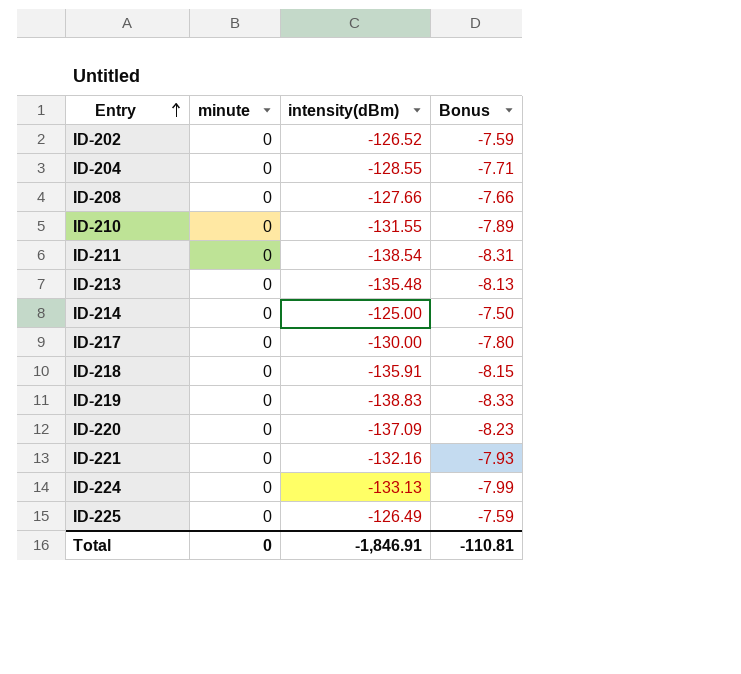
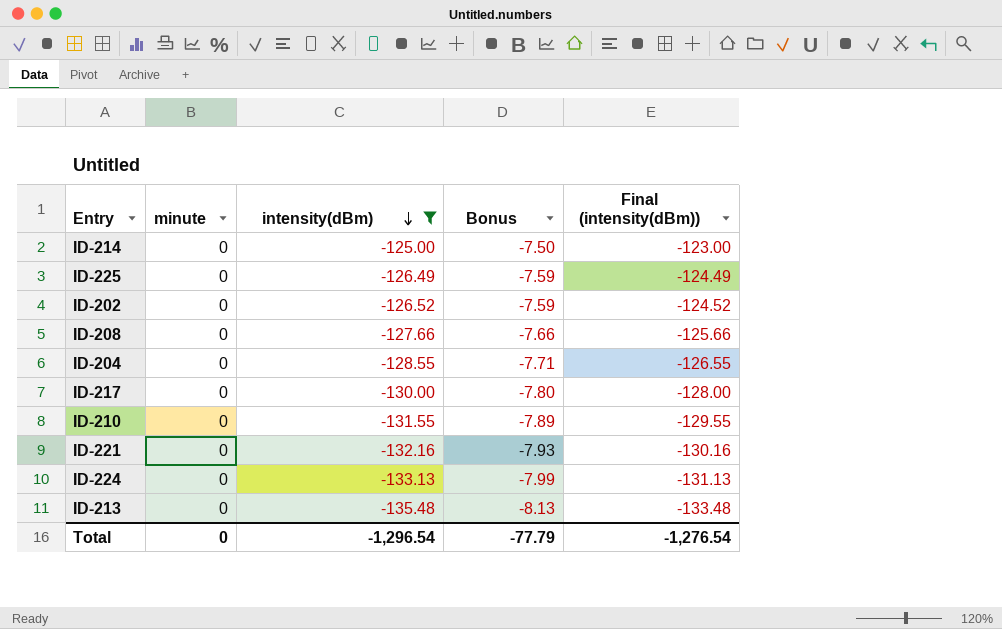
filter: none -> intensity(dBm) >= -135.48
row order: Entry ascending -> intensity(dBm) descending
column Final (intensity(dBm)) | formula: none -> [intensity(dBm)] + 2
Total | intensity(dBm): -1,846.91 -> -1,296.54
Total | Bonus: -110.81 -> -77.79

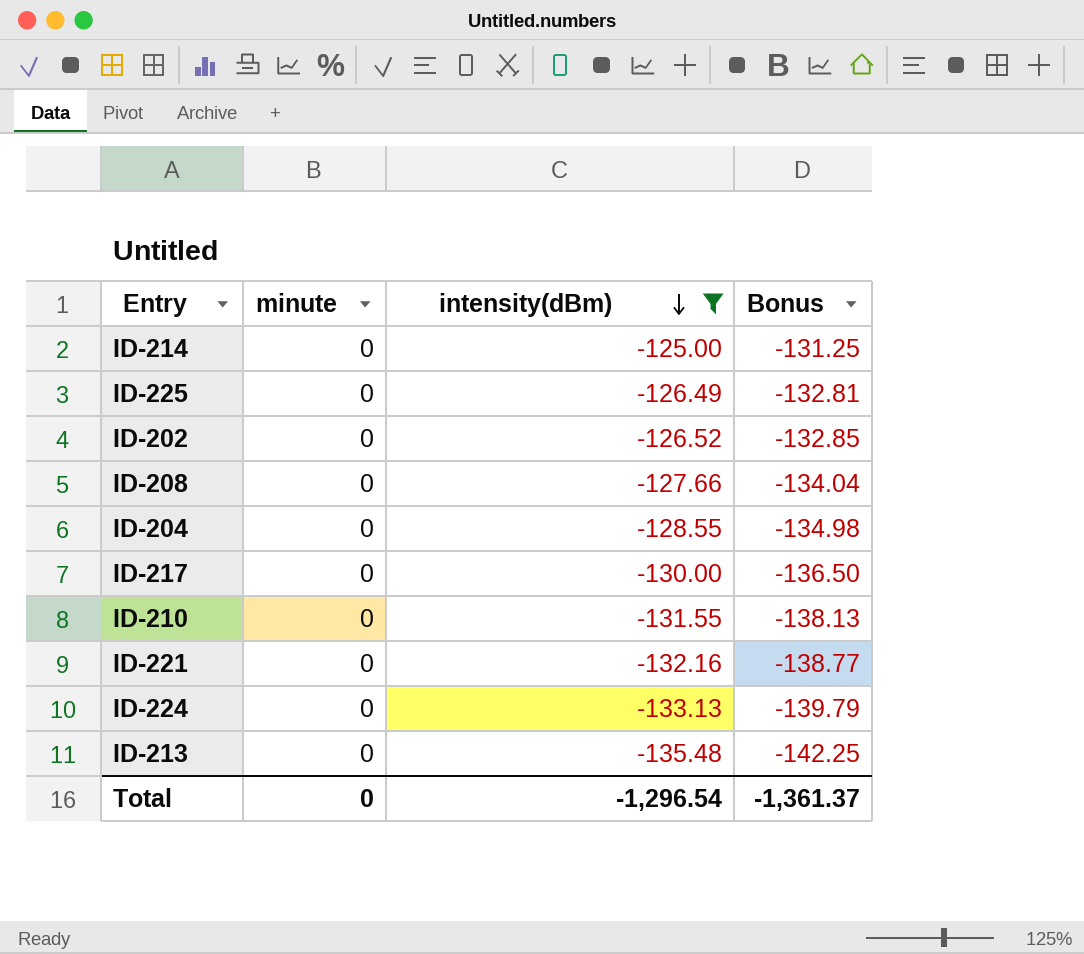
column Final (intensity(dBm)) | formula: [intensity(dBm)] + 2 -> none
column Bonus | formula: [intensity(dBm)] * 0.06 -> [intensity(dBm)] * 1.05
Total | Bonus: -77.79 -> -1,361.37

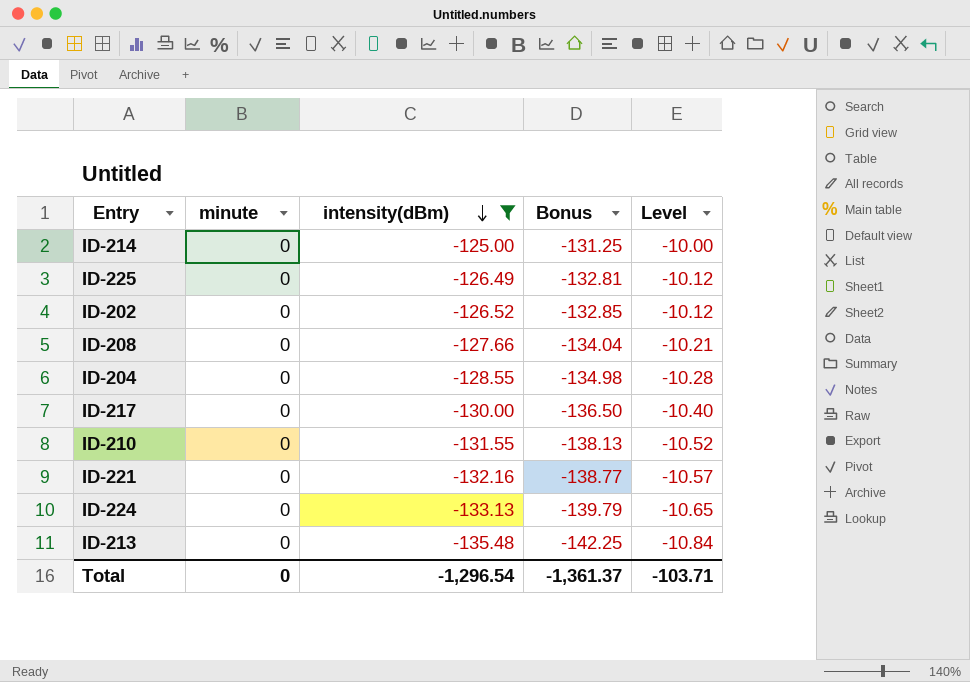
column Level | formula: none -> [intensity(dBm)] * 0.08

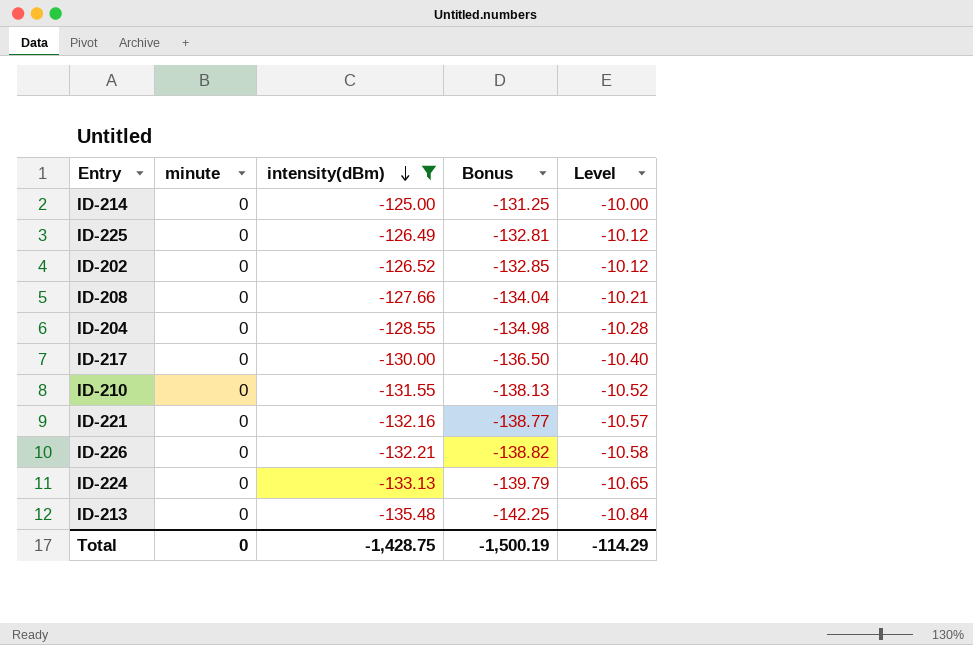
row ID-226: none -> 0 | -132.21 | -138.82 | -10.58
Total | intensity(dBm): -1,296.54 -> -1,428.75
Total | Bonus: -1,361.37 -> -1,500.19
Total | Level: -103.71 -> -114.29

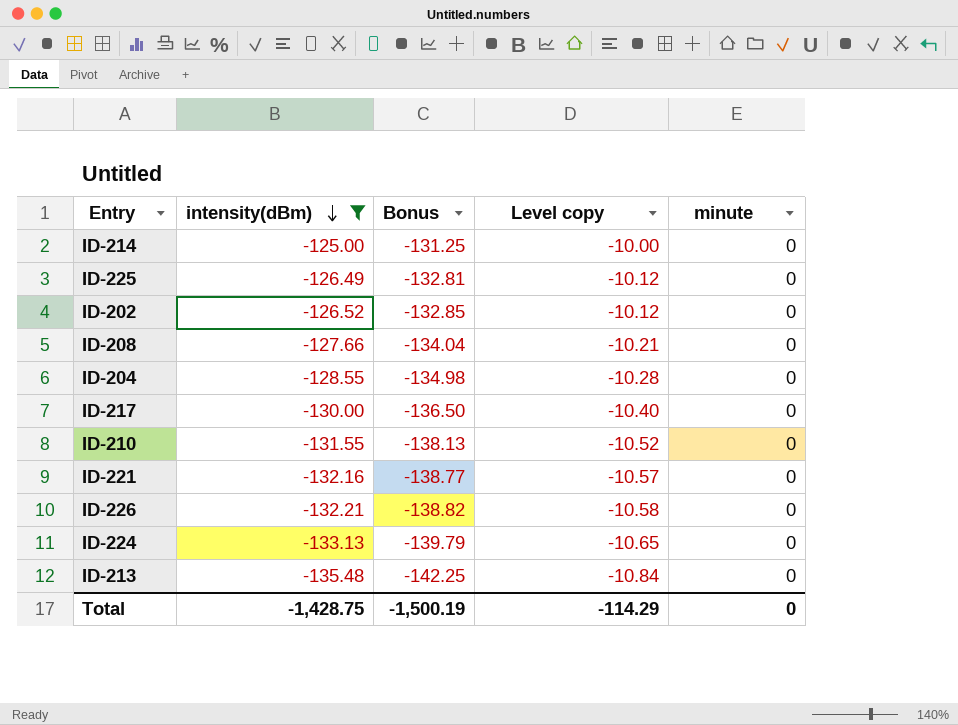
column name: Level -> Level copy
column minute | position: 2 -> 5

